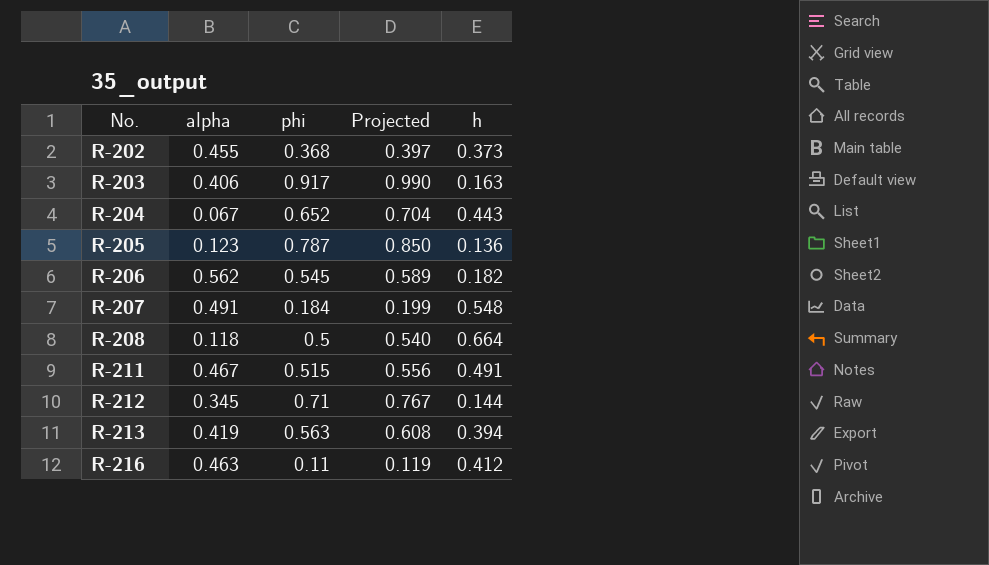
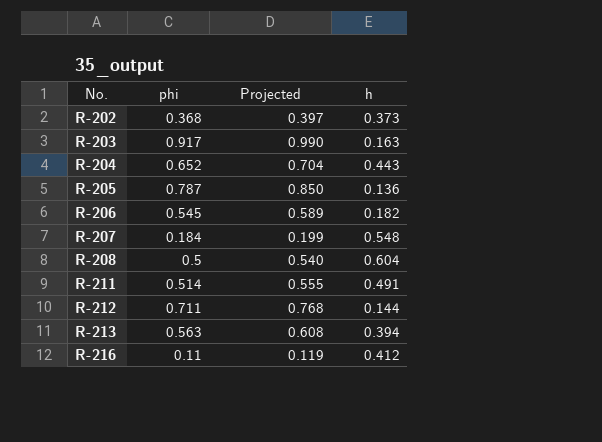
column alpha | position: 2 -> none
R-208 | h: 0.664 -> 0.604
R-211 | phi: 0.515 -> 0.514
R-211 | Projected: 0.556 -> 0.555
R-212 | phi: 0.71 -> 0.711
R-212 | Projected: 0.767 -> 0.768

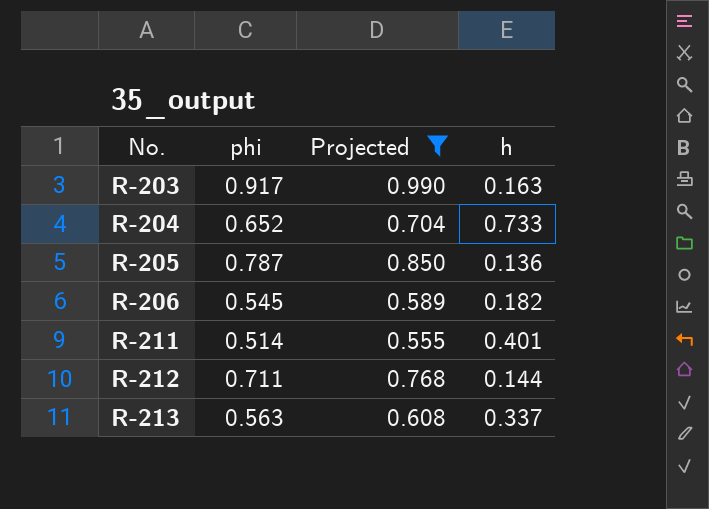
filter: none -> Projected >= 0.555
R-204 | h: 0.443 -> 0.733
R-211 | h: 0.491 -> 0.401
R-213 | h: 0.394 -> 0.337

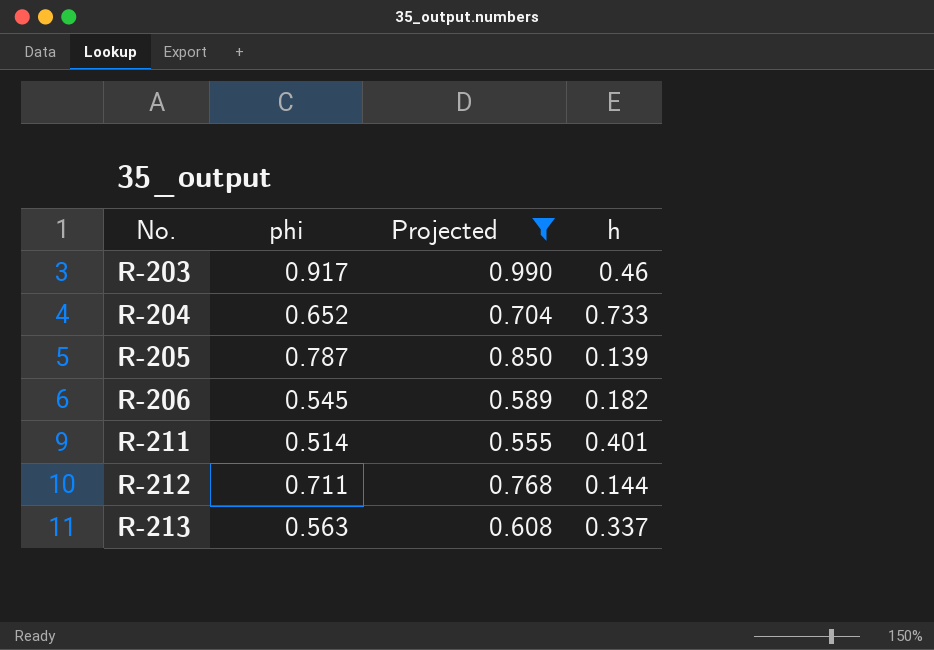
R-203 | h: 0.163 -> 0.46
R-205 | h: 0.136 -> 0.139

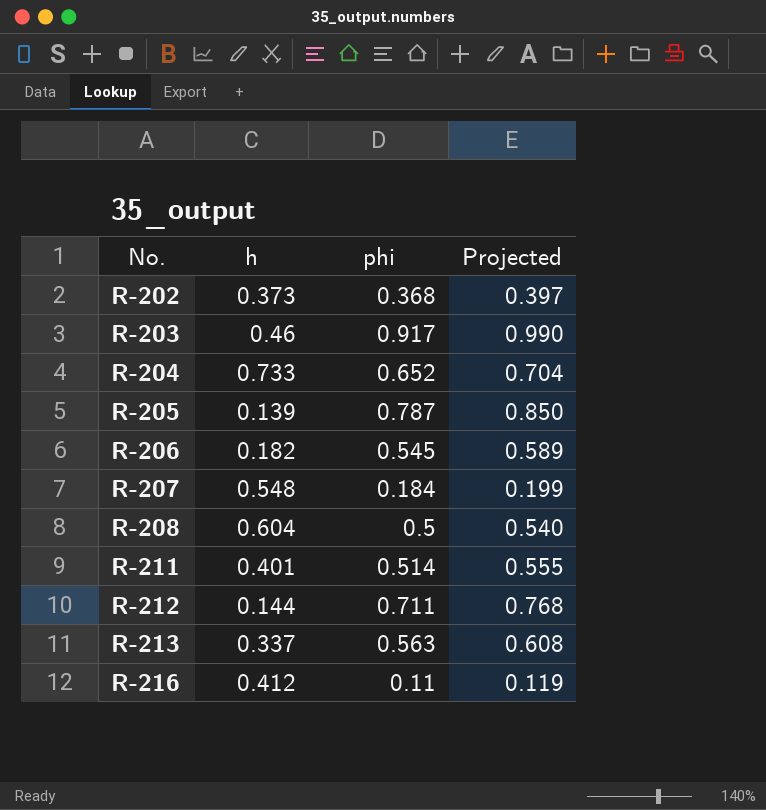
filter: Projected >= 0.555 -> none
column h | position: 4 -> 2

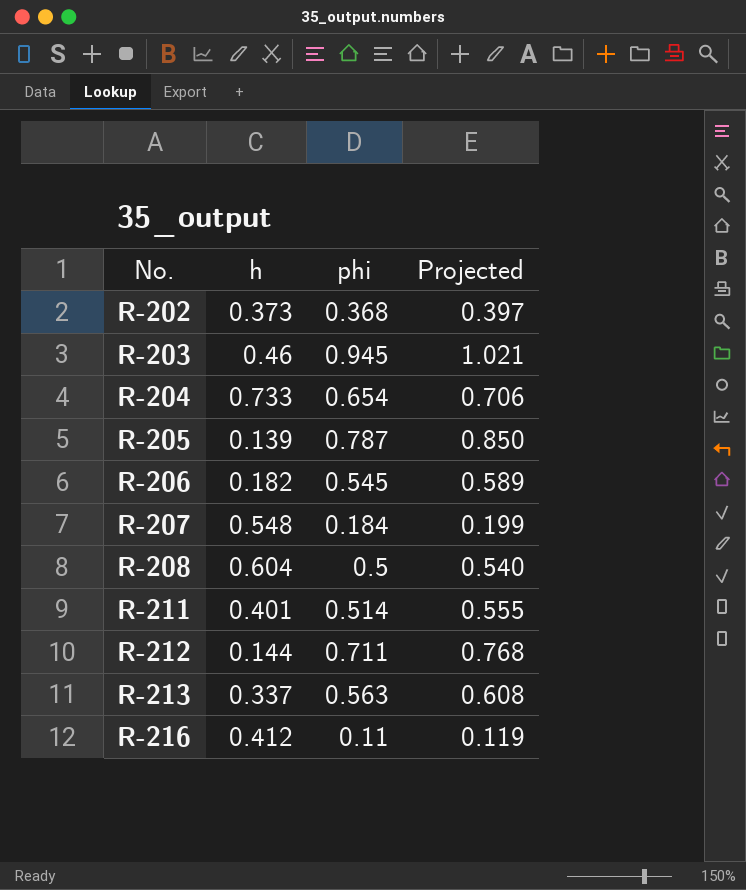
R-203 | phi: 0.917 -> 0.945
R-203 | Projected: 0.990 -> 1.021
R-204 | phi: 0.652 -> 0.654
R-204 | Projected: 0.704 -> 0.706

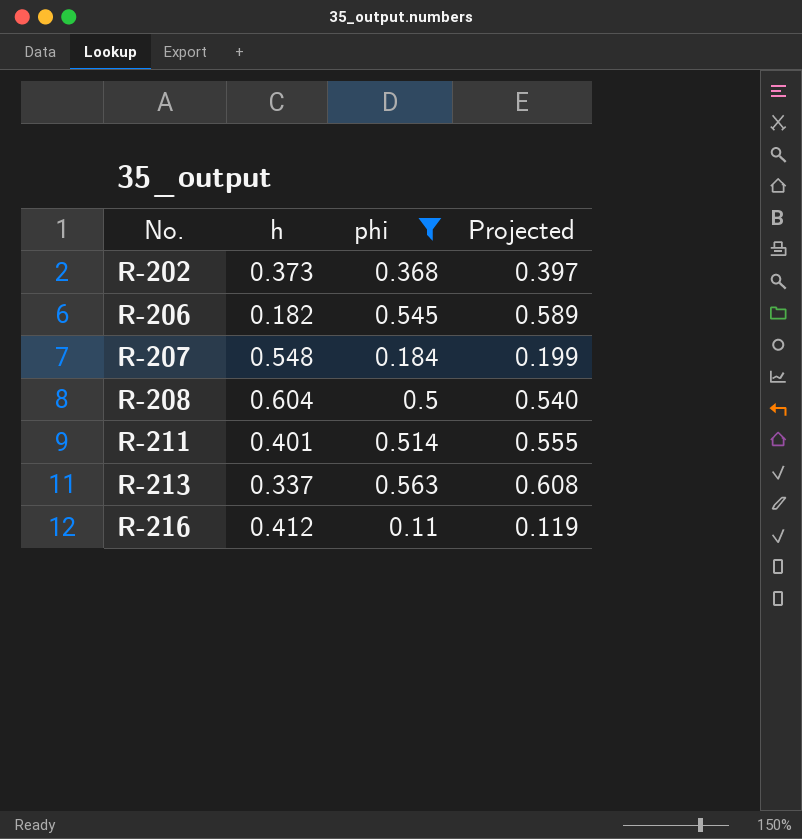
filter: none -> phi <= 0.563

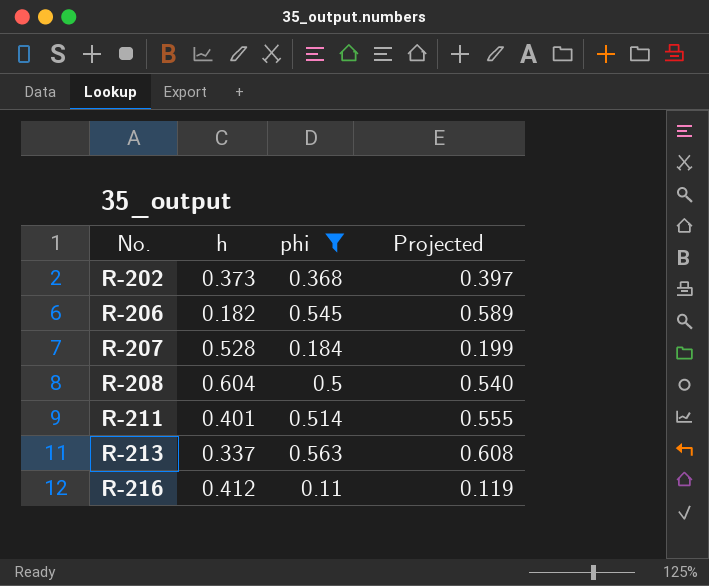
R-207 | h: 0.548 -> 0.528

